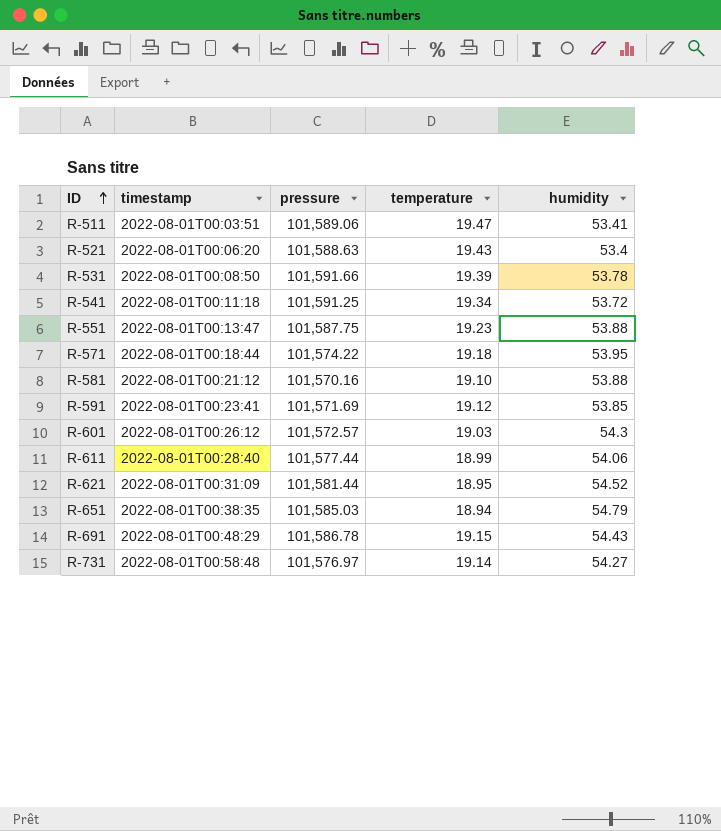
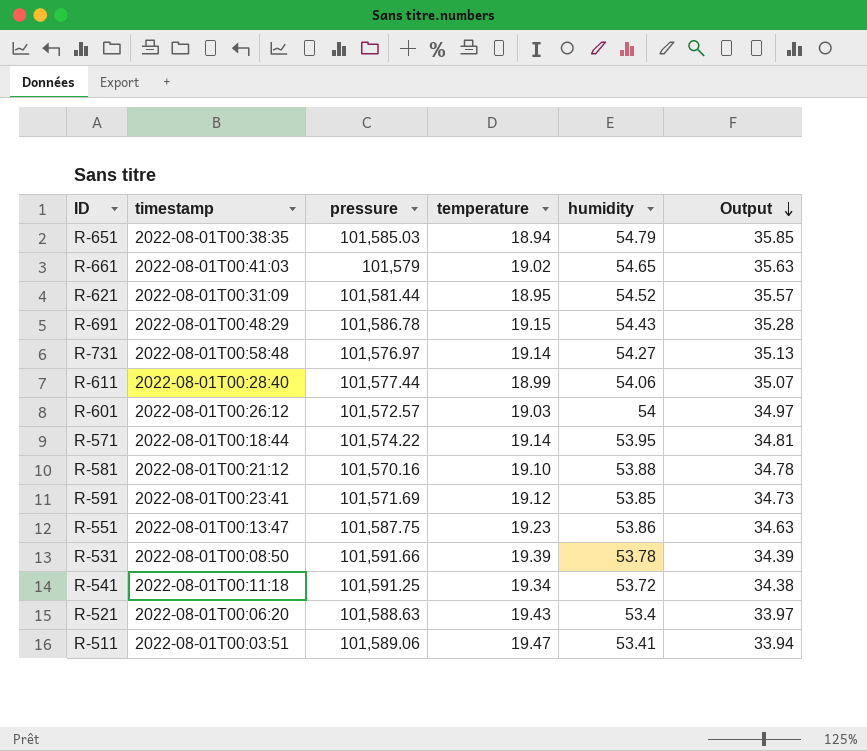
row order: ID ascending -> Output descending
column Output | formula: none -> [humidity] - [temperature]
row R-661: none -> 2022-08-01T00:41:03 | 101,579 | 19.02 | 54.65 | 35.63
R-601 | humidity: 54.3 -> 54
R-571 | temperature: 19.18 -> 19.14
R-551 | humidity: 53.88 -> 53.86

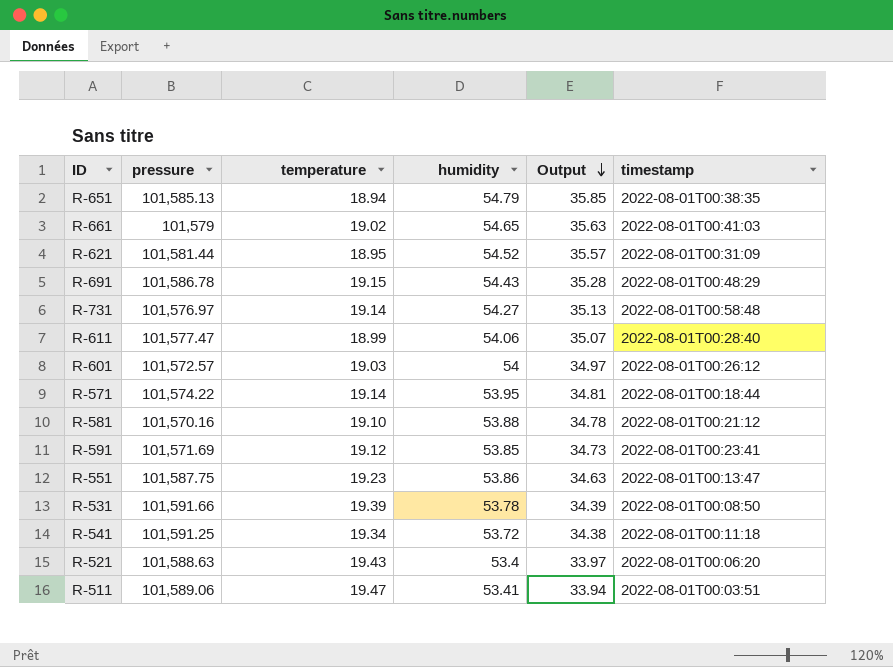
column timestamp | position: 2 -> 6
R-651 | pressure: 101,585.03 -> 101,585.13
R-611 | pressure: 101,577.44 -> 101,577.47

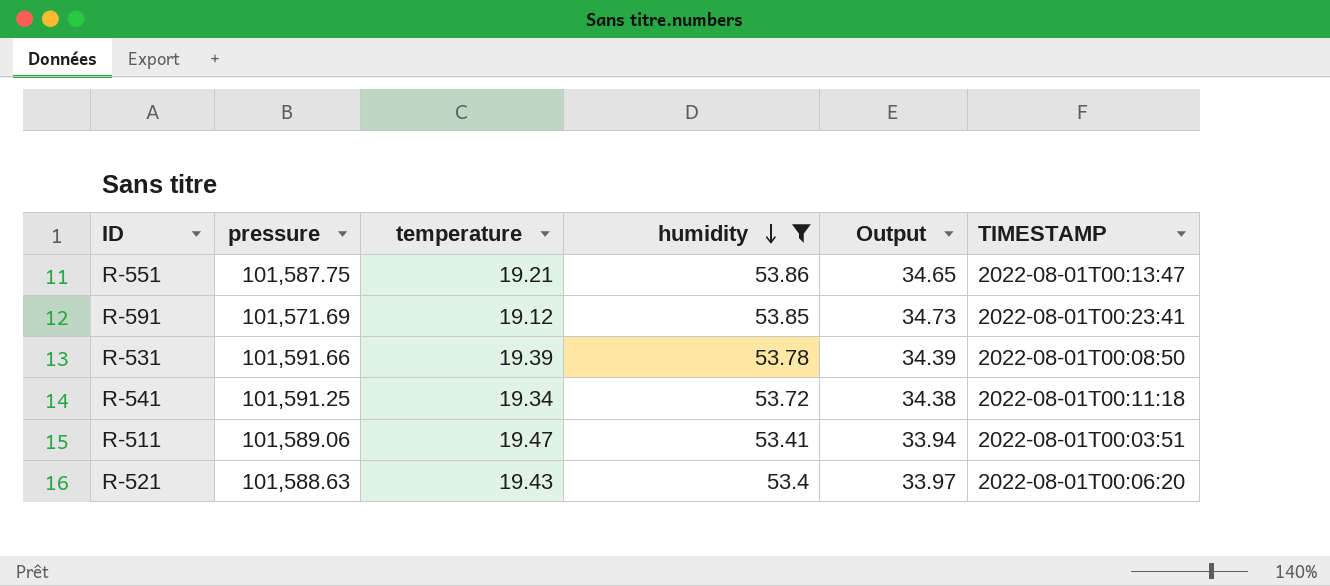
filter: none -> humidity <= 53.86
row order: Output descending -> humidity descending
column name: timestamp -> TIMESTAMP
R-551 | temperature: 19.23 -> 19.21
R-551 | Output: 34.63 -> 34.65

